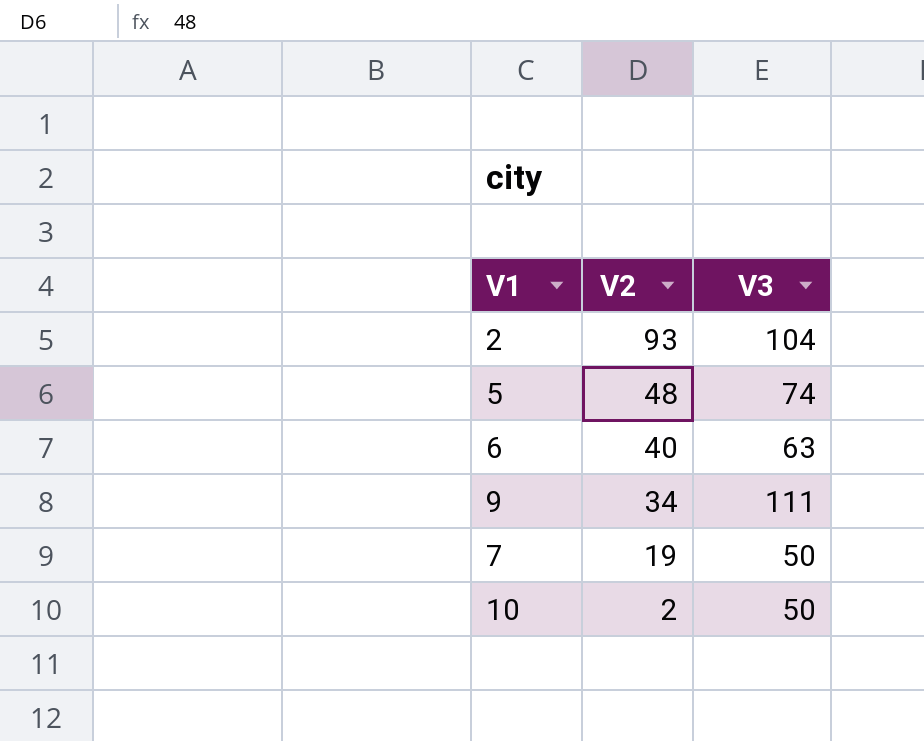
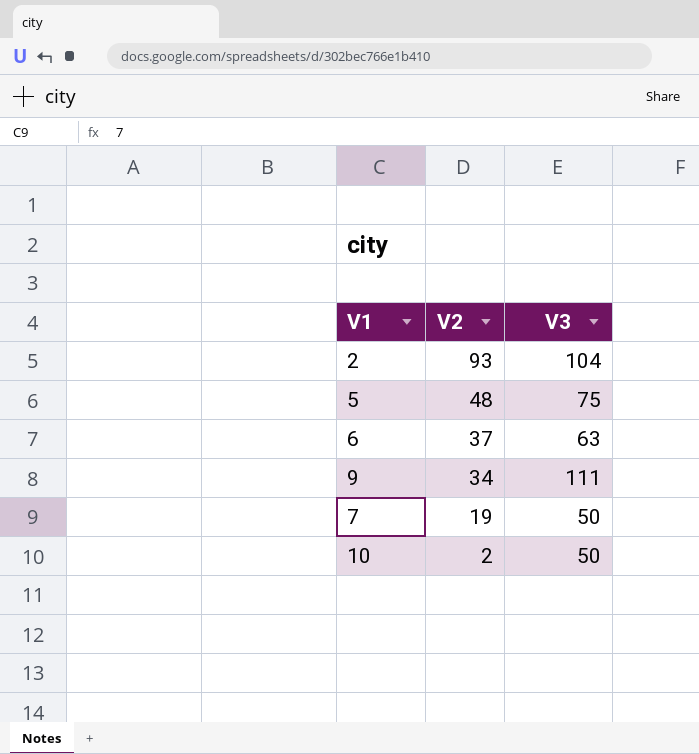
5 | V3: 74 -> 75
6 | V2: 40 -> 37

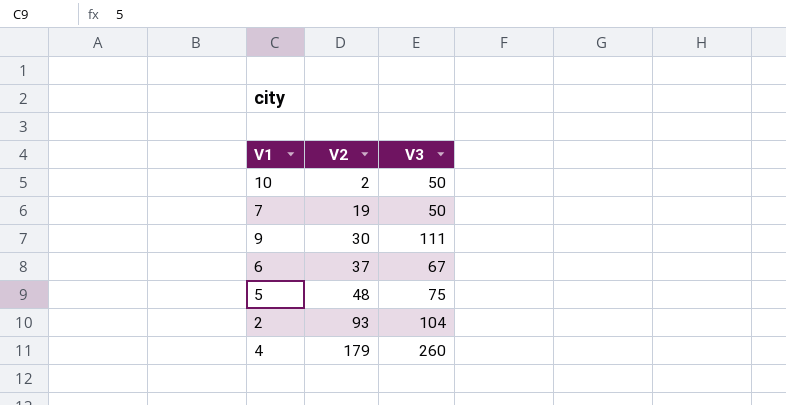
row order: V2 descending -> V2 ascending
9 | V2: 34 -> 30
6 | V3: 63 -> 67
row 4: none -> 179 | 260

